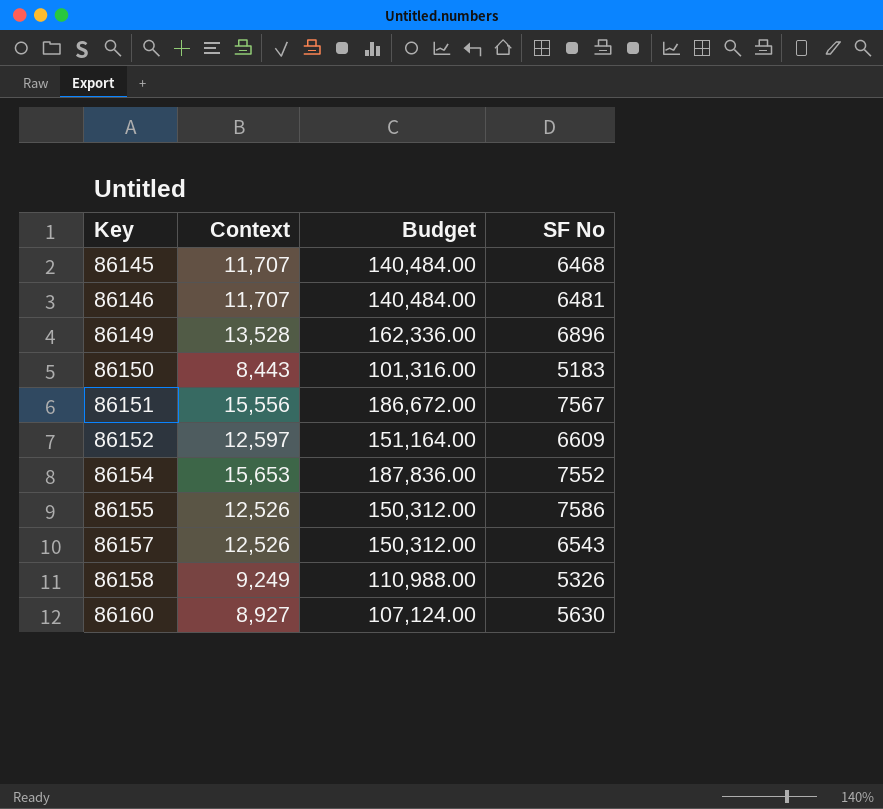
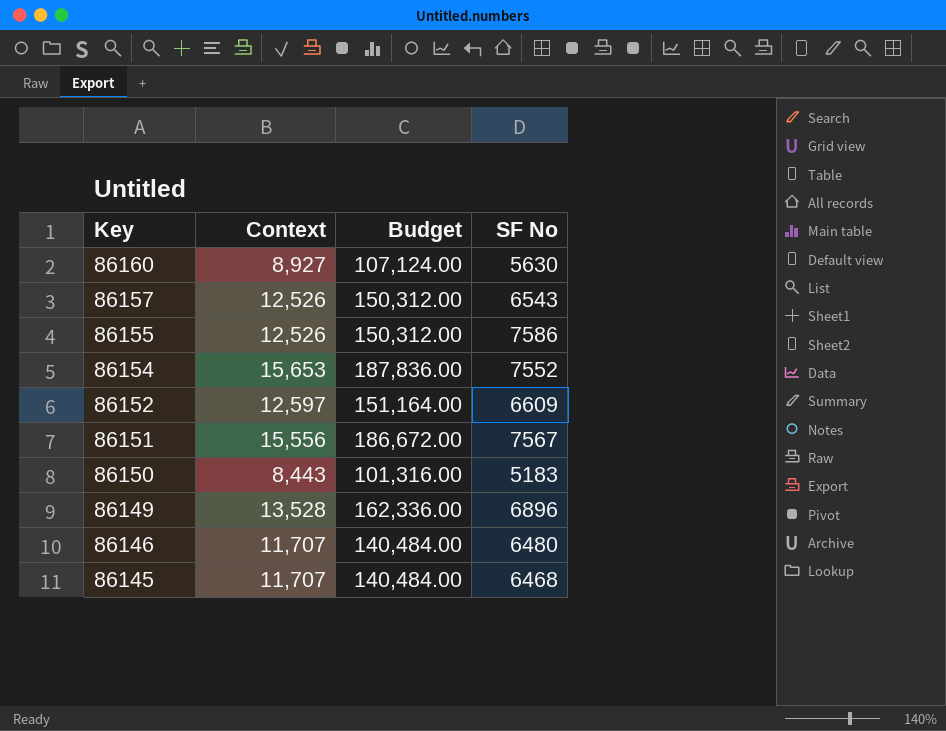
row order: Key ascending -> Key descending
row 86158: 9,249 | 110,988.00 | 5326 -> none
86146 | SF No: 6481 -> 6480

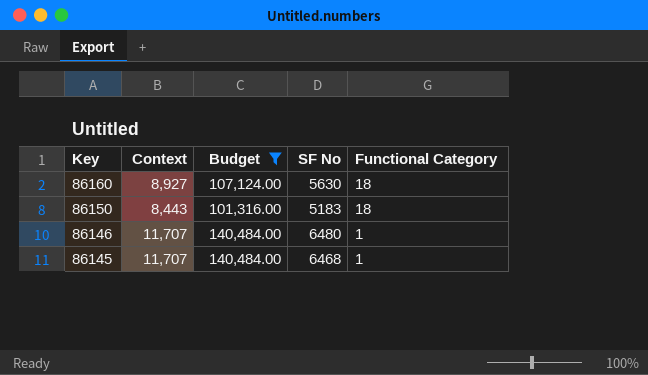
filter: none -> Budget <= 140,484.00
column Functional Category | position: none -> 5

